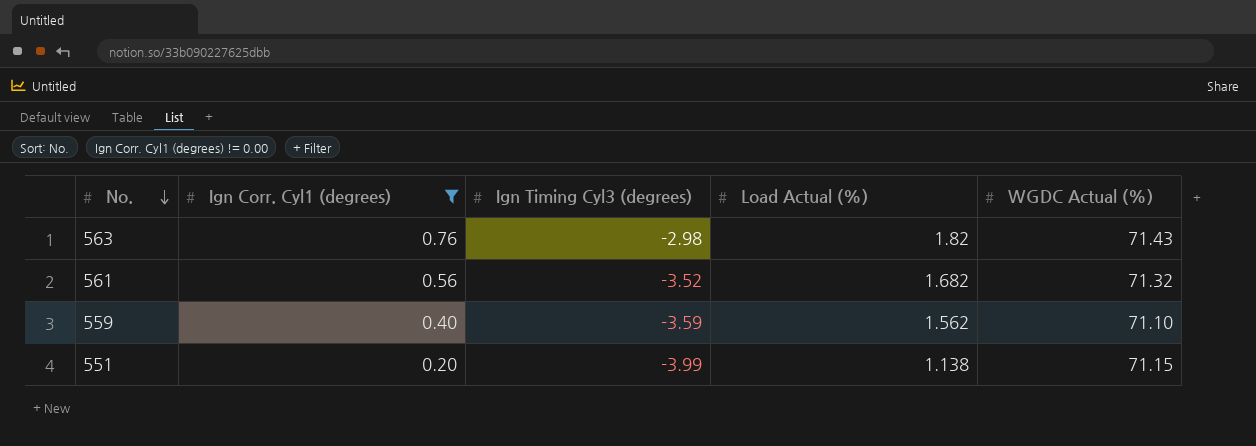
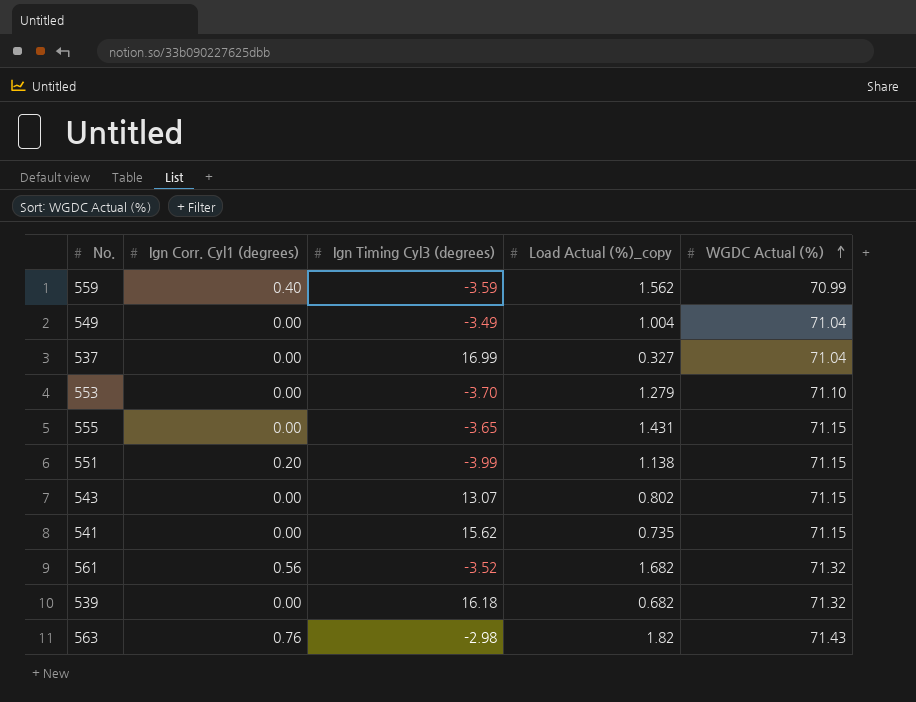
filter: Ign Corr. Cyl1 (degrees) != 0.00 -> none
row order: No. descending -> WGDC Actual (%) ascending
column name: Load Actual (%) -> Load Actual (%)_copy
559 | WGDC Actual (%): 71.10 -> 70.99

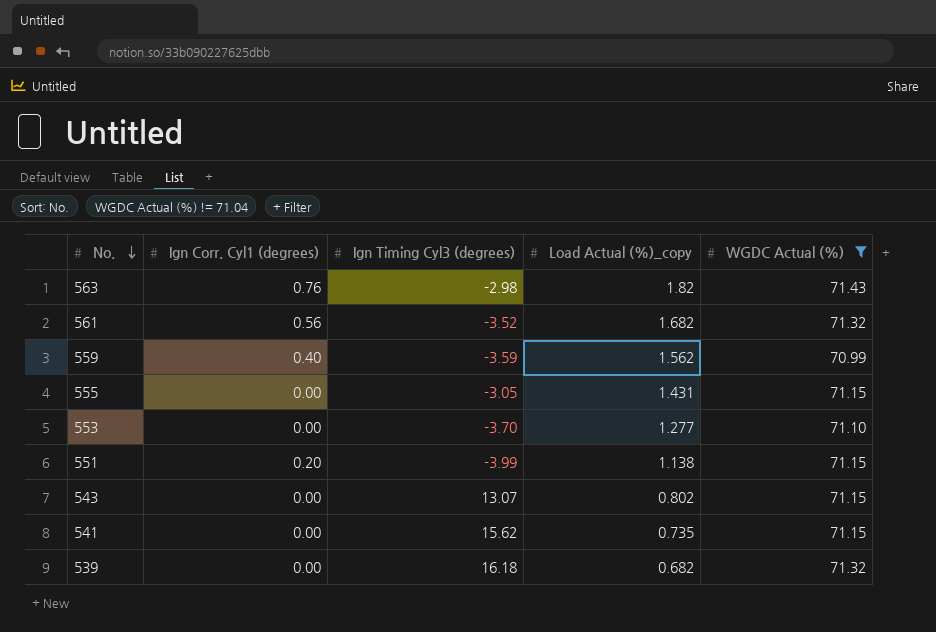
filter: none -> WGDC Actual (%) != 71.04
row order: WGDC Actual (%) ascending -> No. descending
555 | Ign Timing Cyl3 (degrees): -3.65 -> -3.05
553 | Load Actual (%)_copy: 1.279 -> 1.277

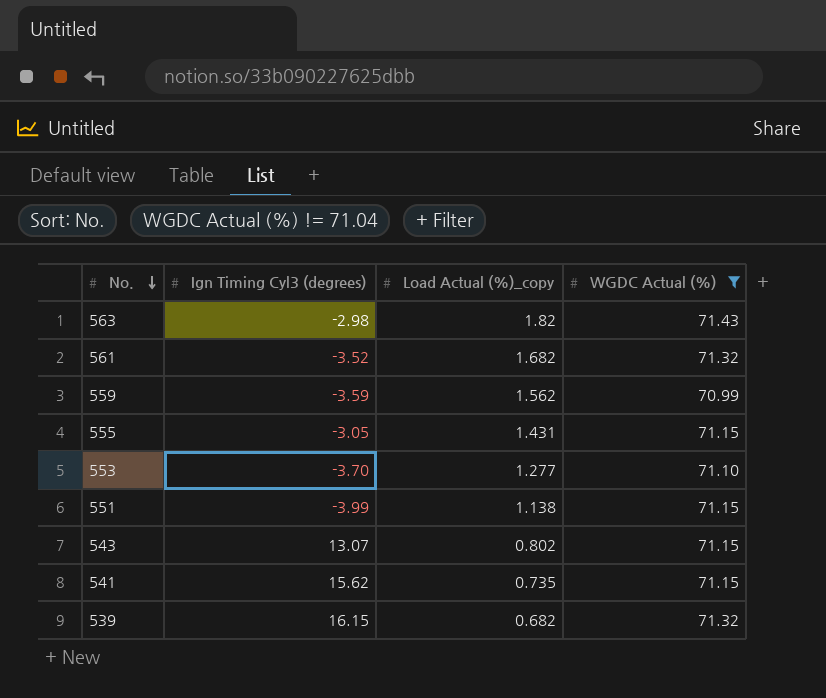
column Ign Corr. Cyl1 (degrees) | position: 2 -> none
539 | Ign Timing Cyl3 (degrees): 16.18 -> 16.15

